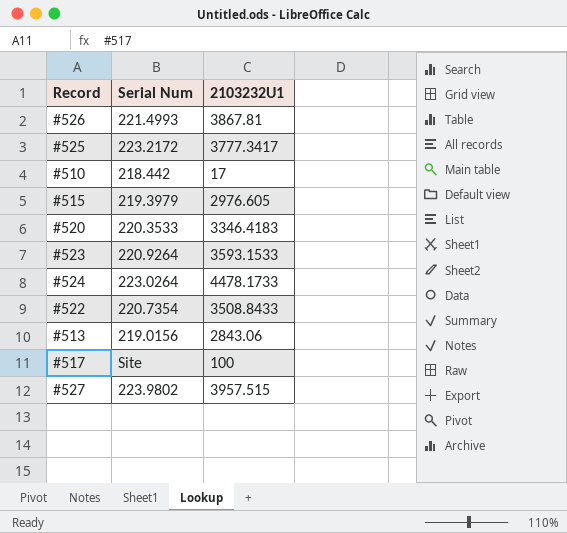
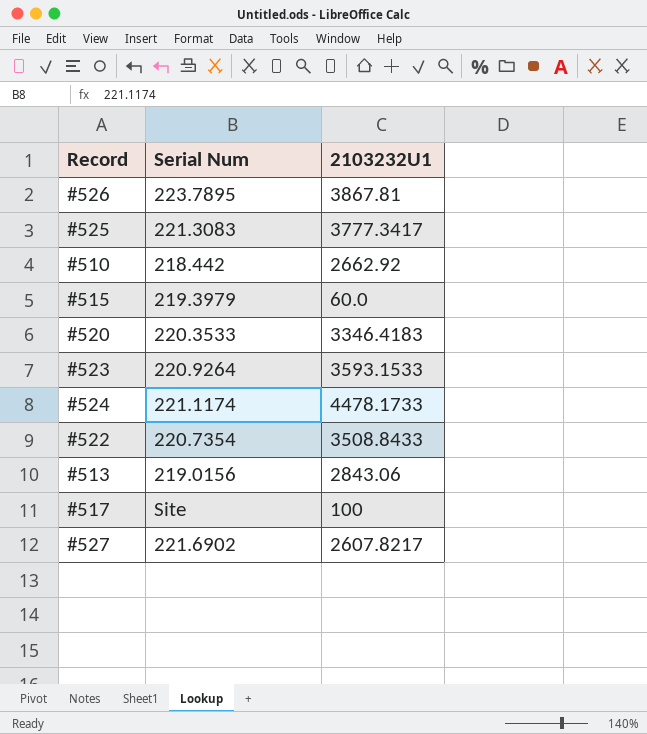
#526 | Serial Num: 221.4993 -> 223.7895
#525 | Serial Num: 223.2172 -> 221.3083
#510 | 2103232U1: 17 -> 2662.92
#515 | 2103232U1: 2976.605 -> 60.0
#524 | Serial Num: 223.0264 -> 221.1174
#527 | Serial Num: 223.9802 -> 221.6902
#527 | 2103232U1: 3957.515 -> 2607.8217

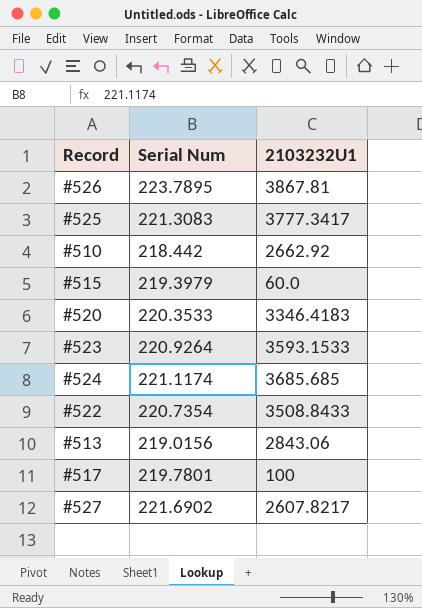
#524 | 2103232U1: 4478.1733 -> 3685.685
#517 | Serial Num: Site -> 219.7801

